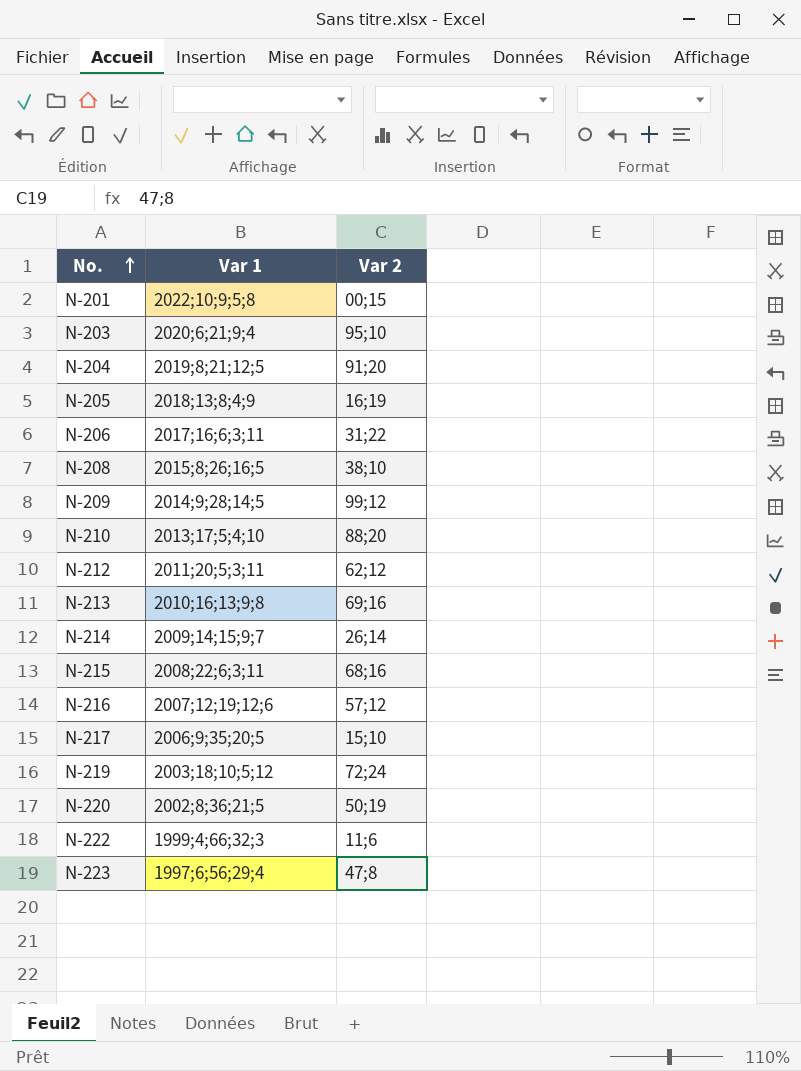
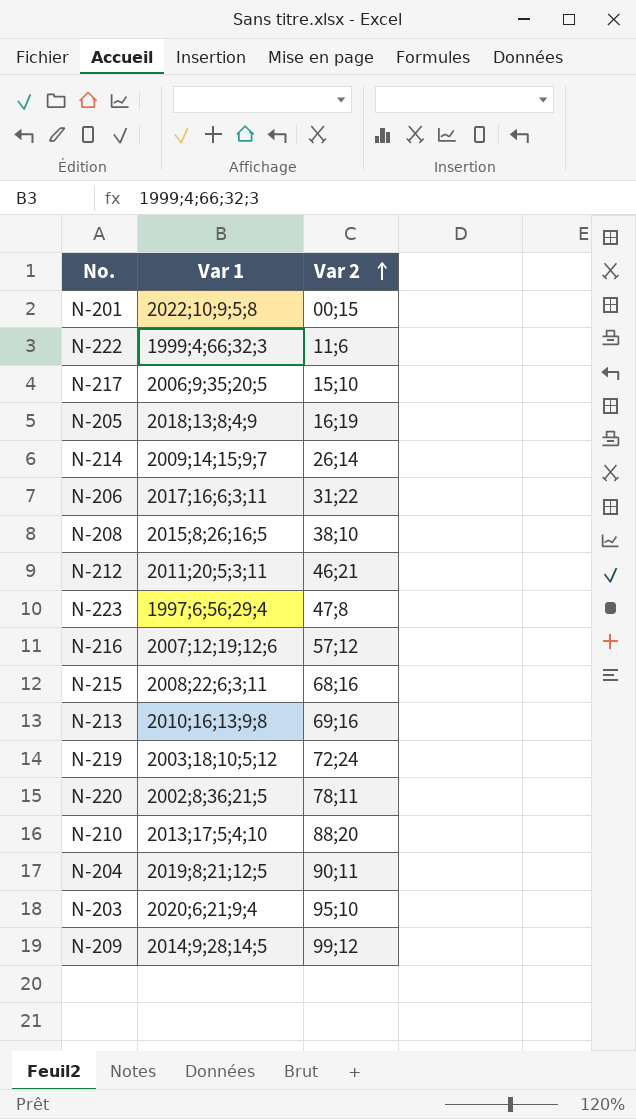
row order: No. ascending -> Var 2 ascending
N-212 | Var 2: 62;12 -> 46;21
N-220 | Var 2: 50;19 -> 78;11
N-204 | Var 2: 91;20 -> 90;11

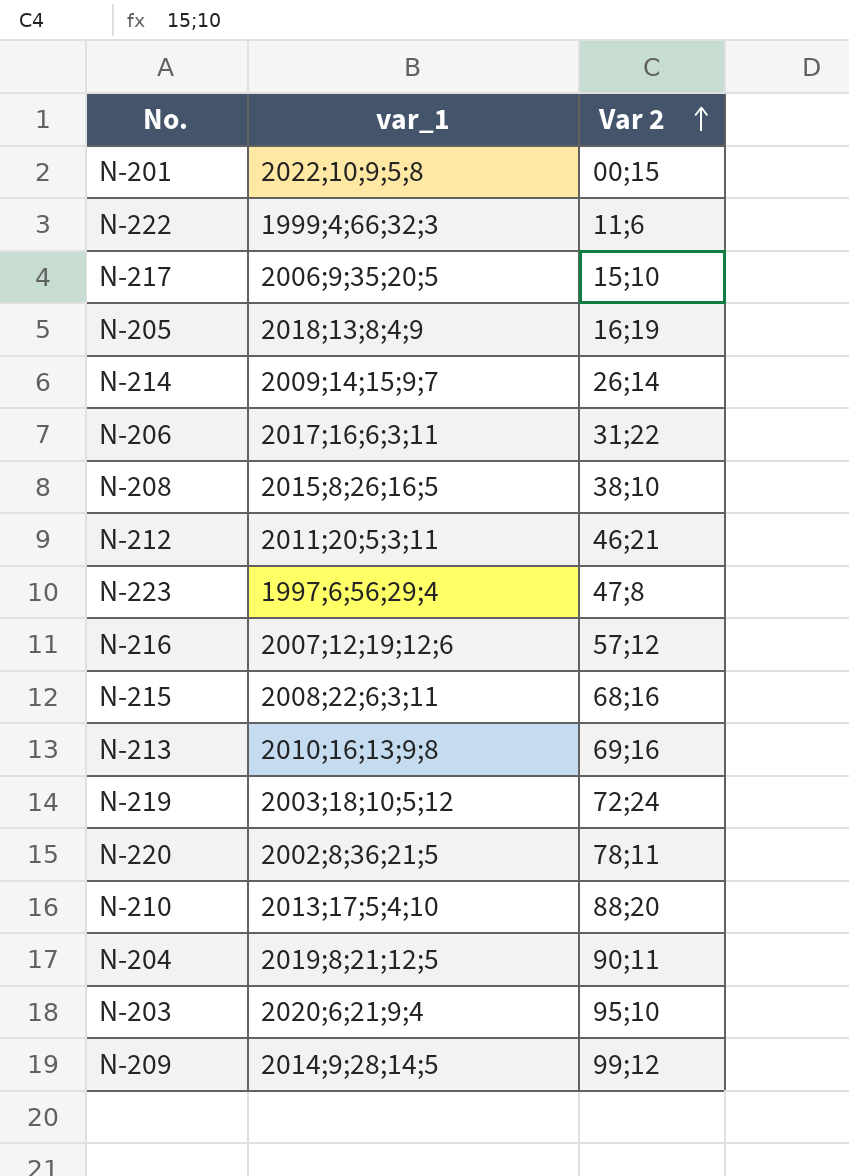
column name: Var 1 -> var_1

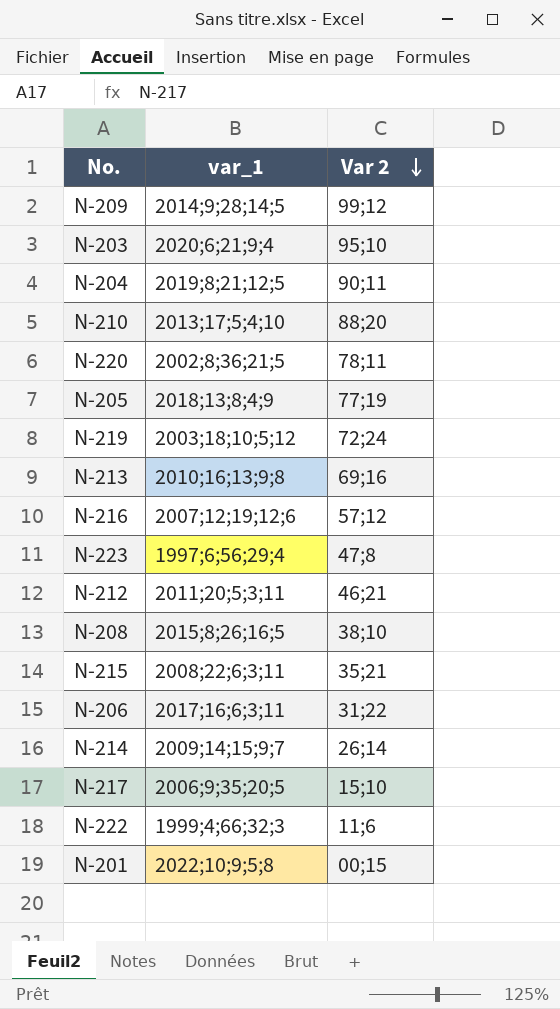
row order: Var 2 ascending -> Var 2 descending
N-205 | Var 2: 16;19 -> 77;19
N-215 | Var 2: 68;16 -> 35;21

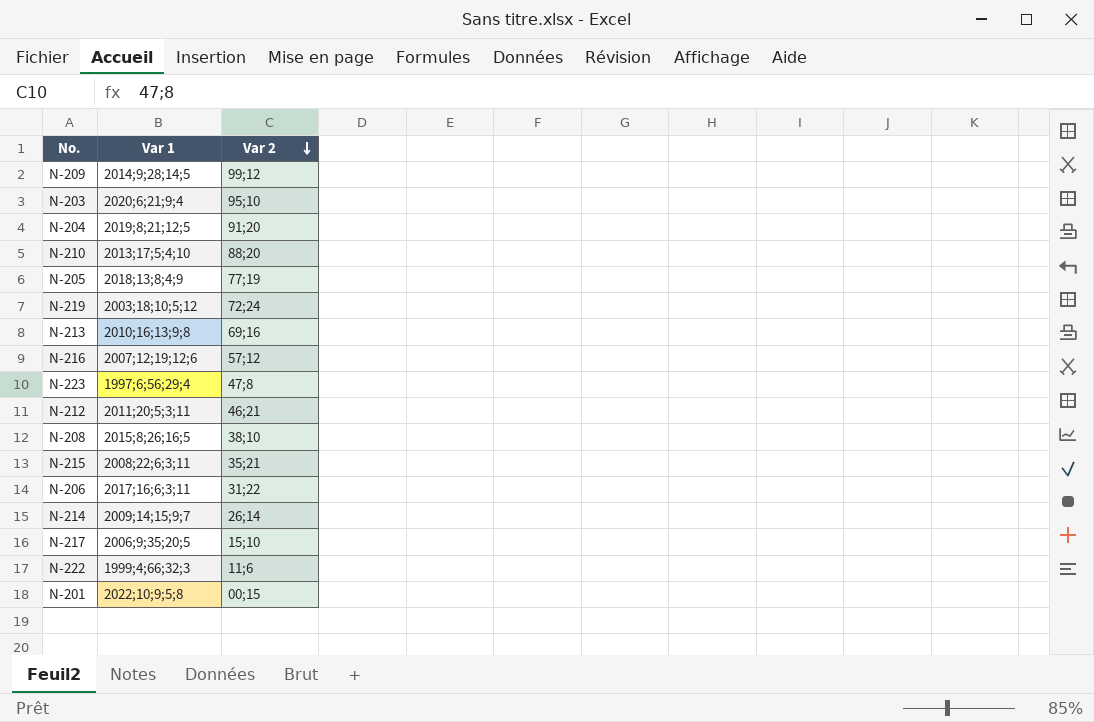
column name: var_1 -> Var 1
row N-220: 2002;8;36;21;5 | 78;11 -> none
N-204 | Var 2: 90;11 -> 91;20

